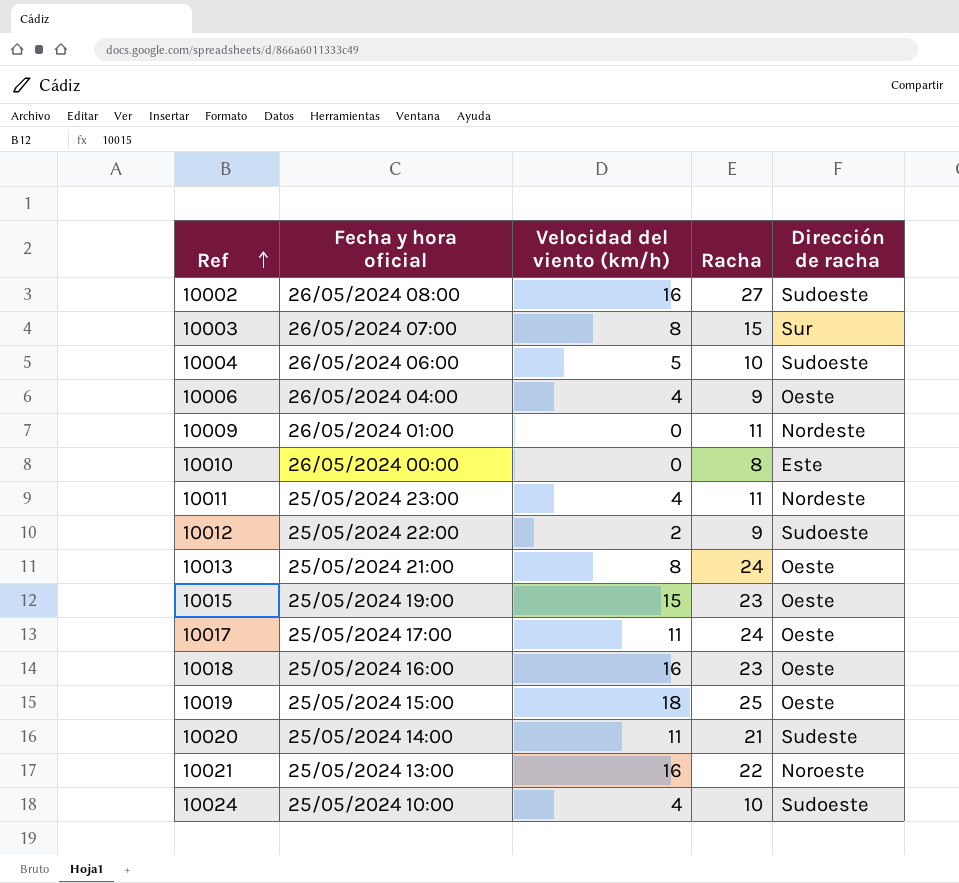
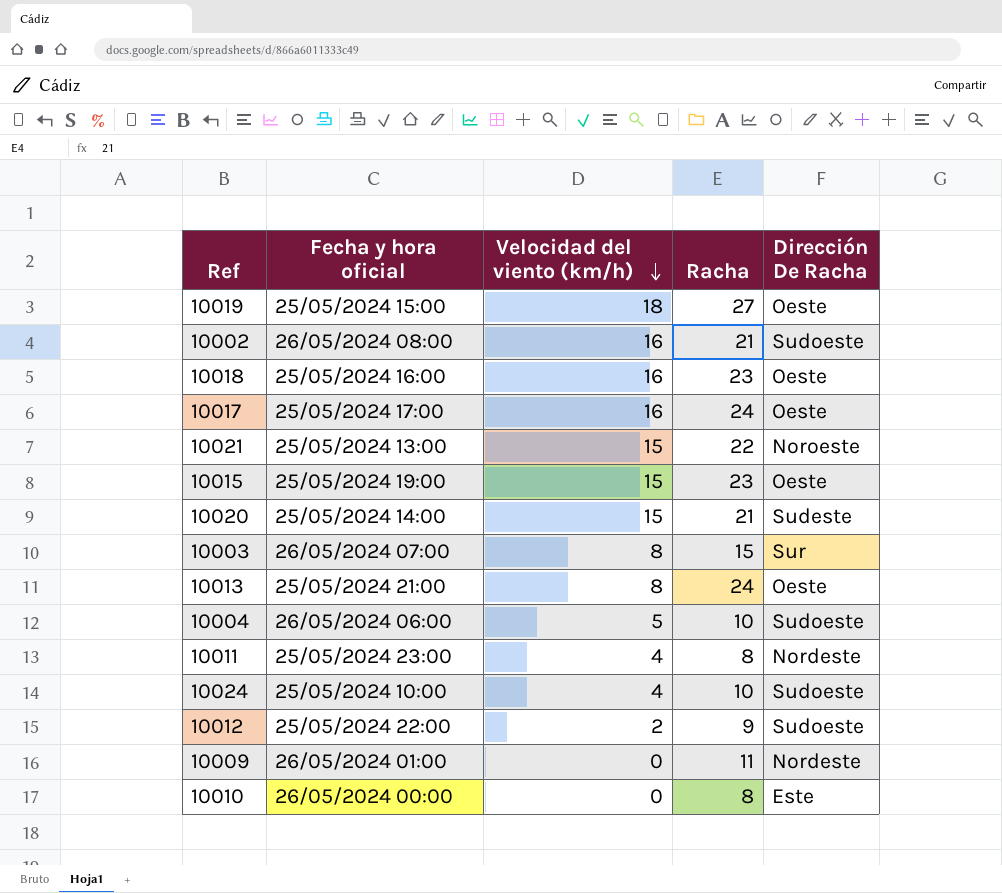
row order: Ref ascending -> Velocidad del viento (km/h) descending
column name: Dirección de racha -> Dirección De Racha
row 10006: 26/05/2024 04:00 | 4 | 9 | Oeste -> none
10019 | Racha: 25 -> 27
10002 | Racha: 27 -> 21
10017 | Velocidad del viento (km/h): 11 -> 16
10021 | Velocidad del viento (km/h): 16 -> 15
10020 | Velocidad del viento (km/h): 11 -> 15
10011 | Racha: 11 -> 8

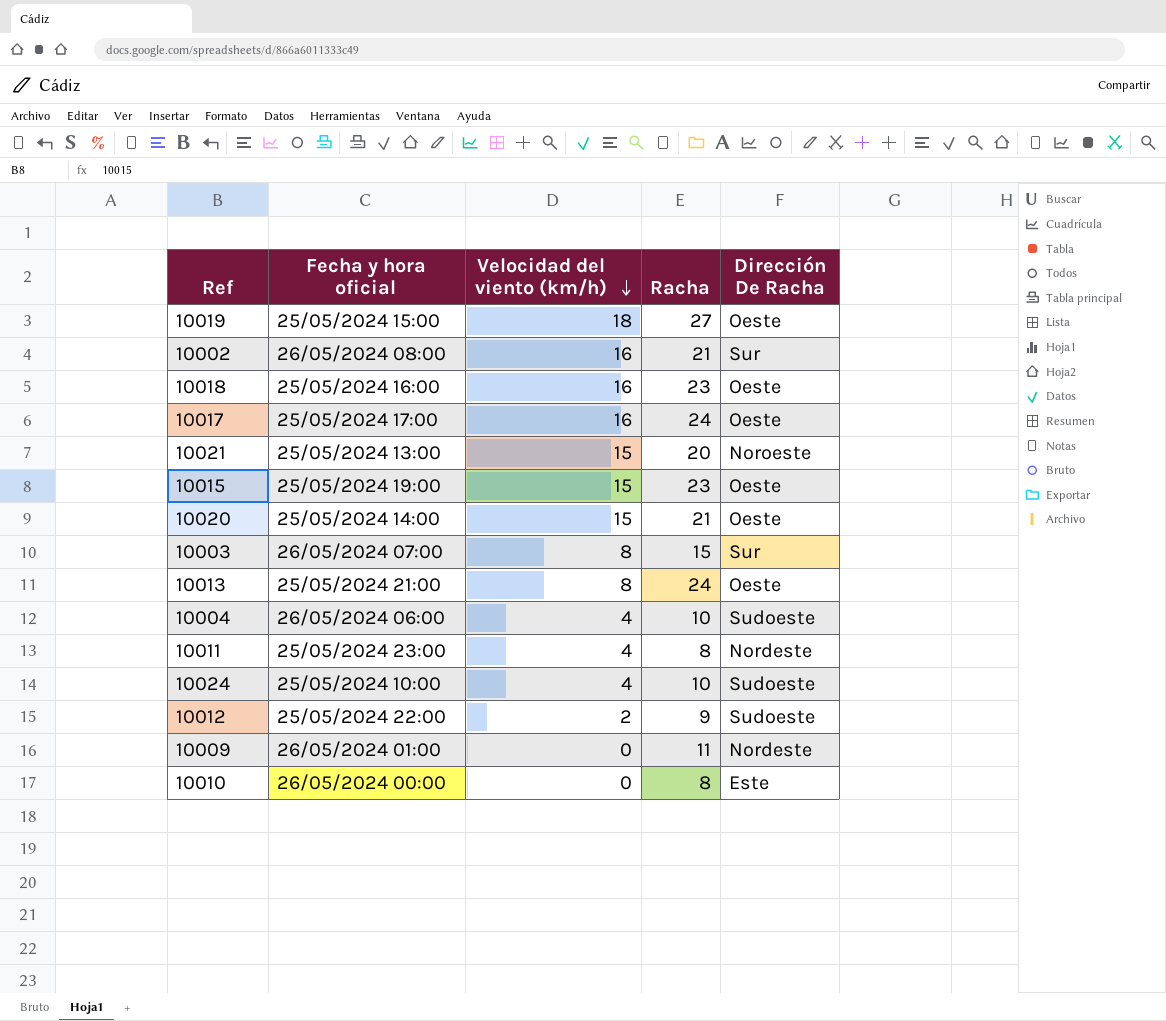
10002 | Dirección De Racha: Sudoeste -> Sur
10021 | Racha: 22 -> 20
10020 | Dirección De Racha: Sudeste -> Oeste
10004 | Velocidad del viento (km/h): 5 -> 4

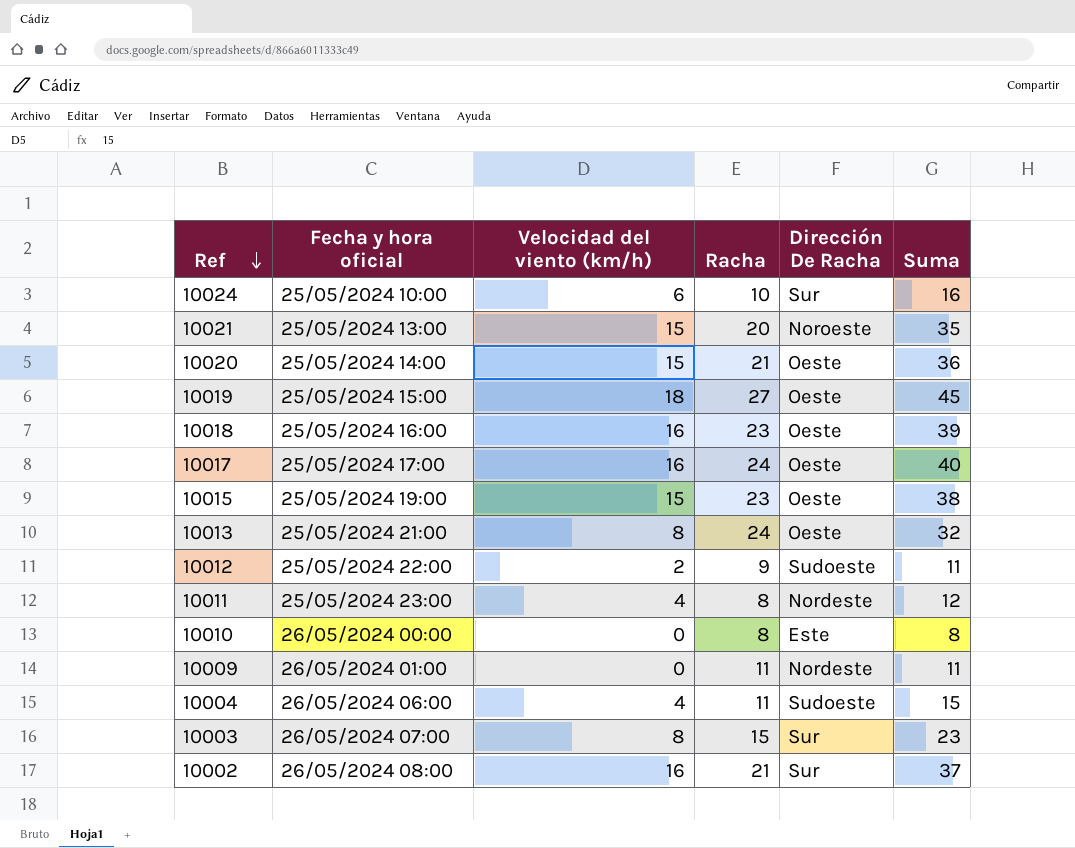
row order: Velocidad del viento (km/h) descending -> Ref descending
column Suma | formula: none -> [Velocidad del viento (km/h)] + [Racha]
10024 | Velocidad del viento (km/h): 4 -> 6
10024 | Dirección De Racha: Sudoeste -> Sur
10004 | Racha: 10 -> 11

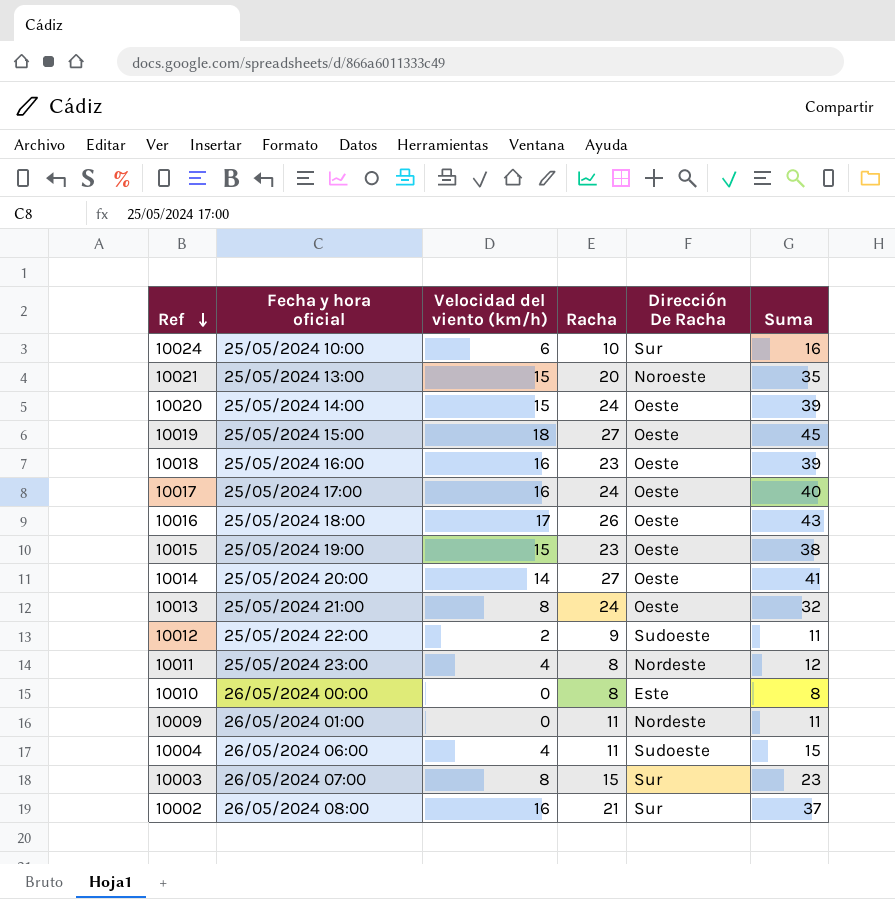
10020 | Racha: 21 -> 24
10020 | Suma: 36 -> 39
row 10016: none -> 25/05/2024 18:00 | 17 | 26 | Oeste | 43
row 10014: none -> 25/05/2024 20:00 | 14 | 27 | Oeste | 41

